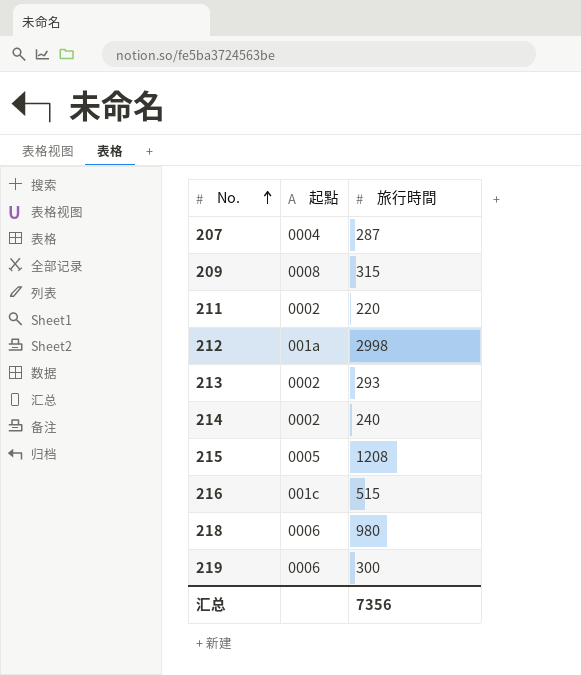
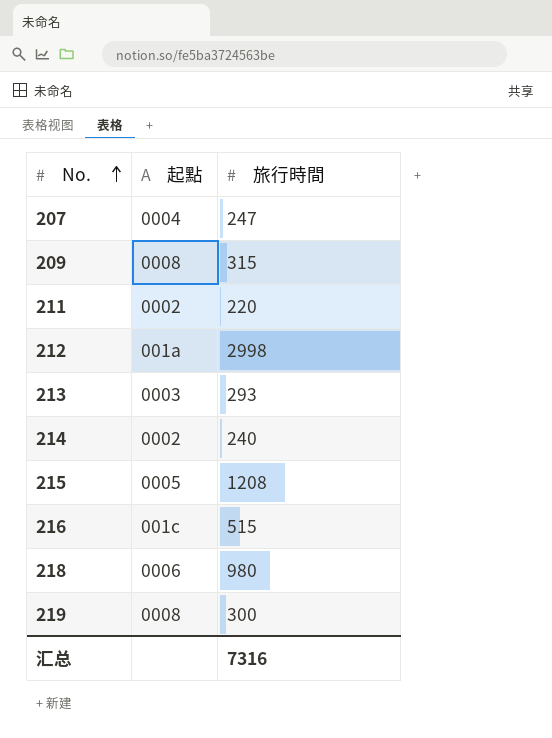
207 | 旅行時間: 287 -> 247
213 | 起點: 0002 -> 0003
219 | 起點: 0006 -> 0008
汇总 | 旅行時間: 7356 -> 7316

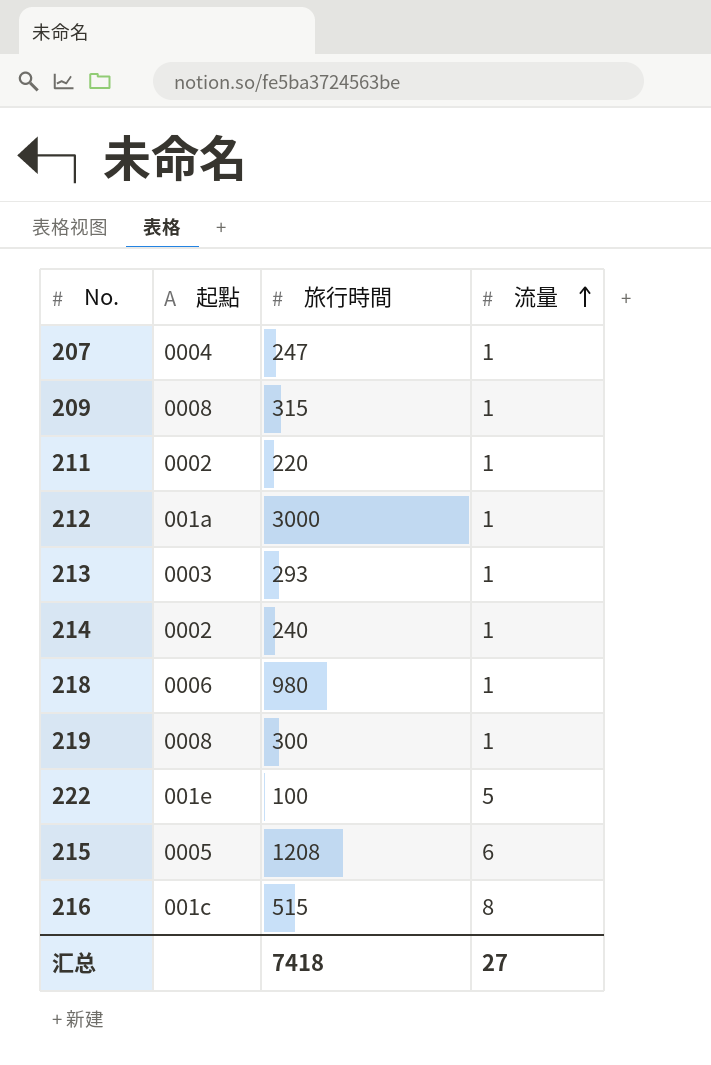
row order: No. ascending -> 流量 ascending
column 流量 | position: none -> 4
212 | 旅行時間: 2998 -> 3000
row 222: none -> 001e | 100 | 5
汇总 | 旅行時間: 7316 -> 7418

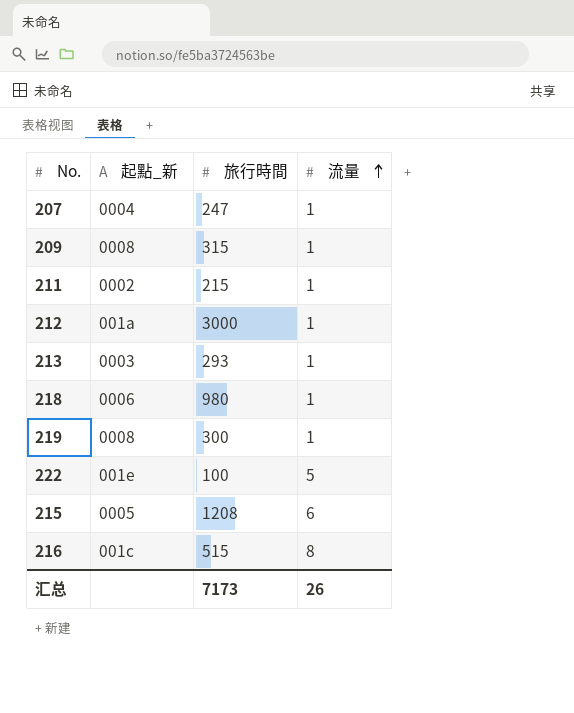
column name: 起點 -> 起點_新
row 214: 0002 | 240 | 1 -> none
211 | 旅行時間: 220 -> 215
汇总 | 旅行時間: 7418 -> 7173
汇总 | 流量: 27 -> 26

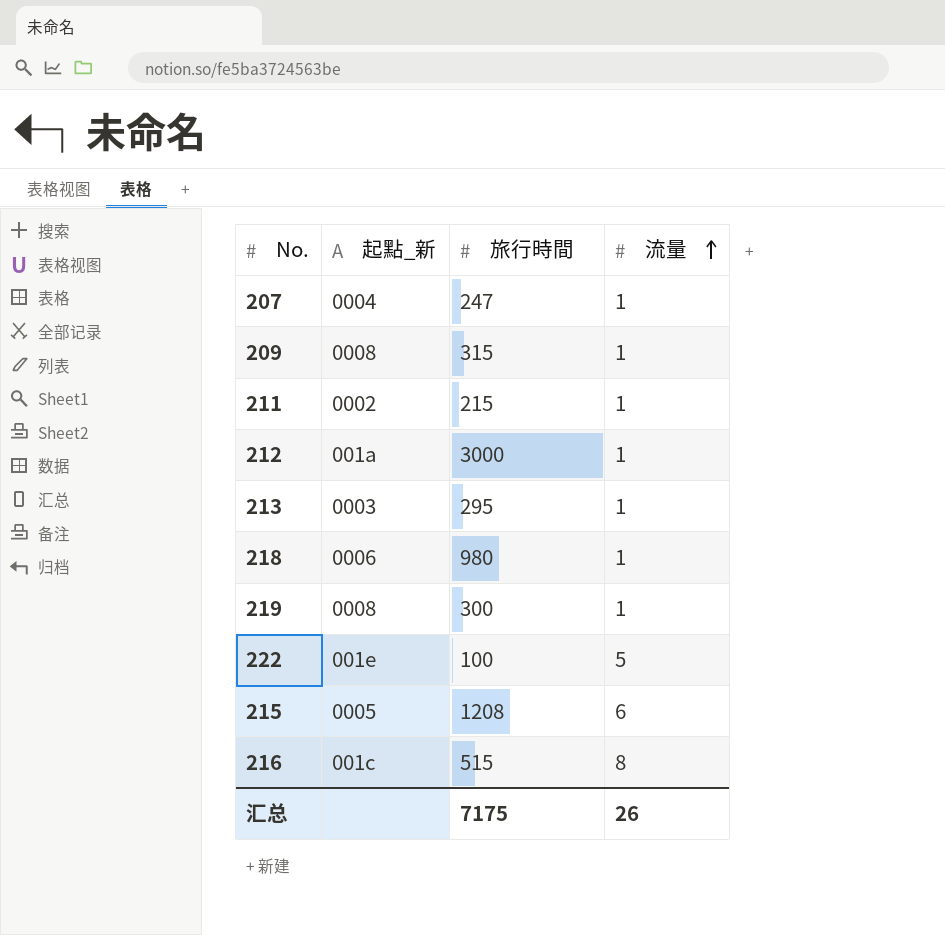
213 | 旅行時間: 293 -> 295
汇总 | 旅行時間: 7173 -> 7175

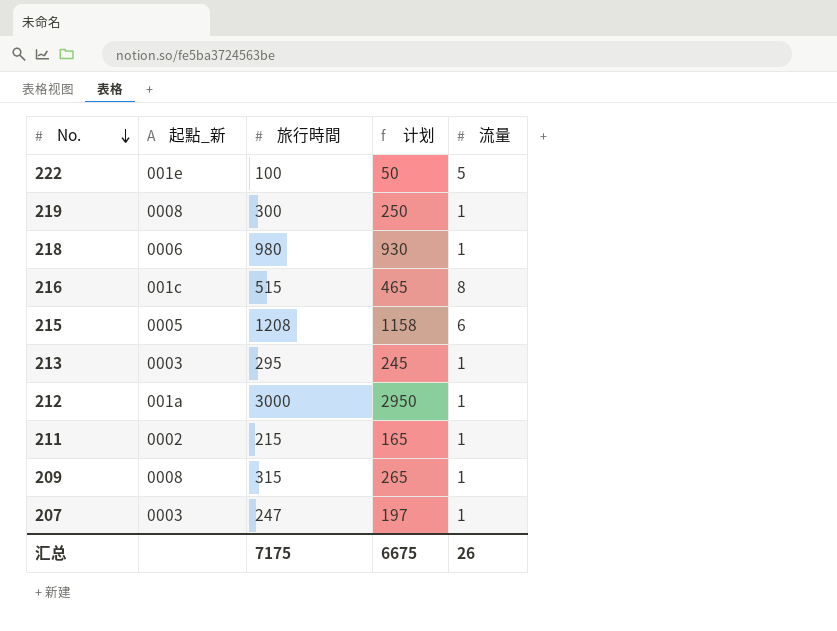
row order: 流量 ascending -> No. descending
column 计划 | formula: none -> [旅行時間] - 50
207 | 起點_新: 0004 -> 0003

